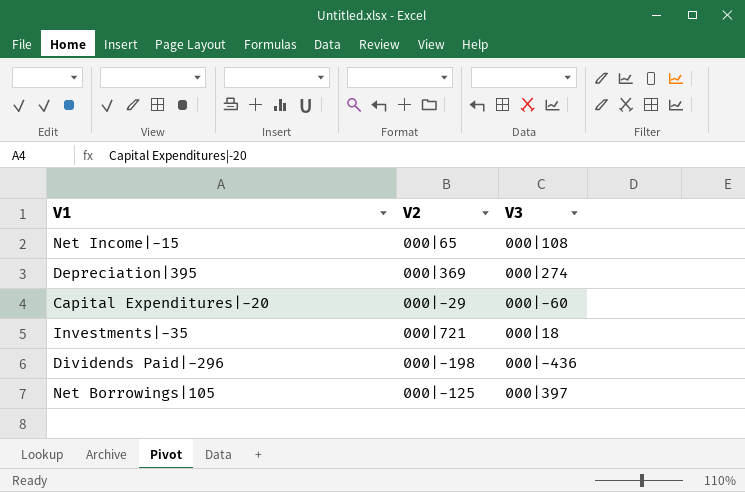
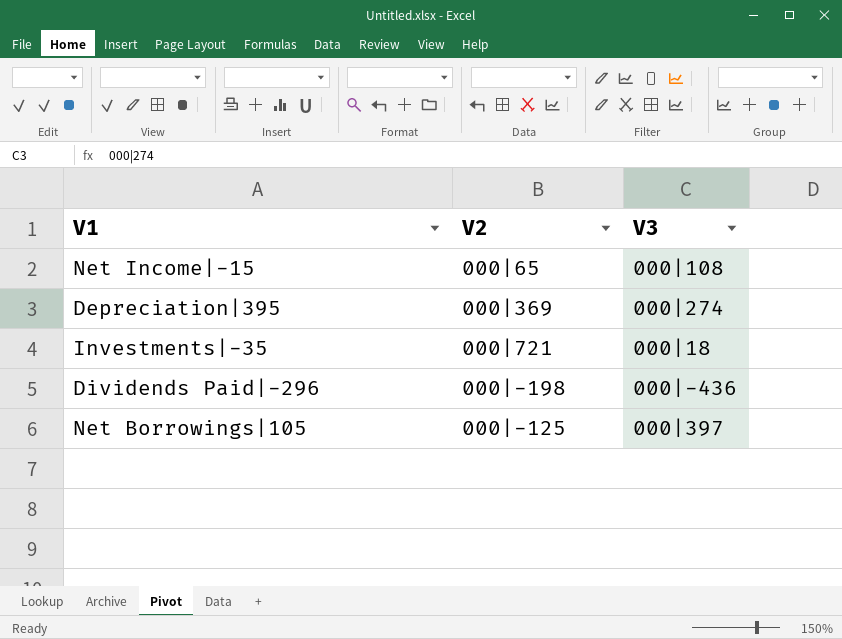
row Capital Expenditures|-20: 000|-29 | 000|-60 -> none

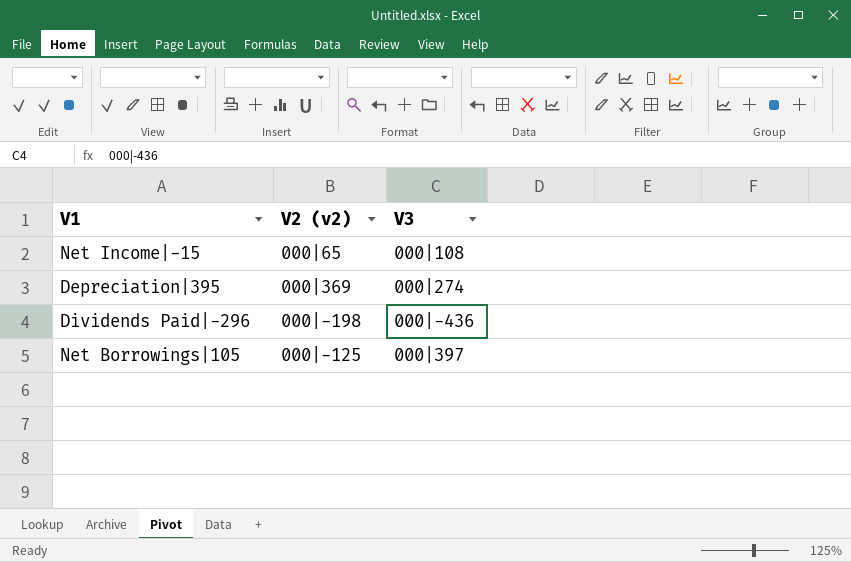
column name: V2 -> V2 (v2)
row Investments|-35: 000|721 | 000|18 -> none

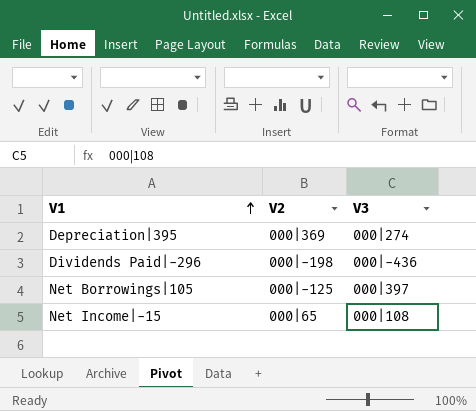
row order: none -> V1 ascending
column name: V2 (v2) -> V2

